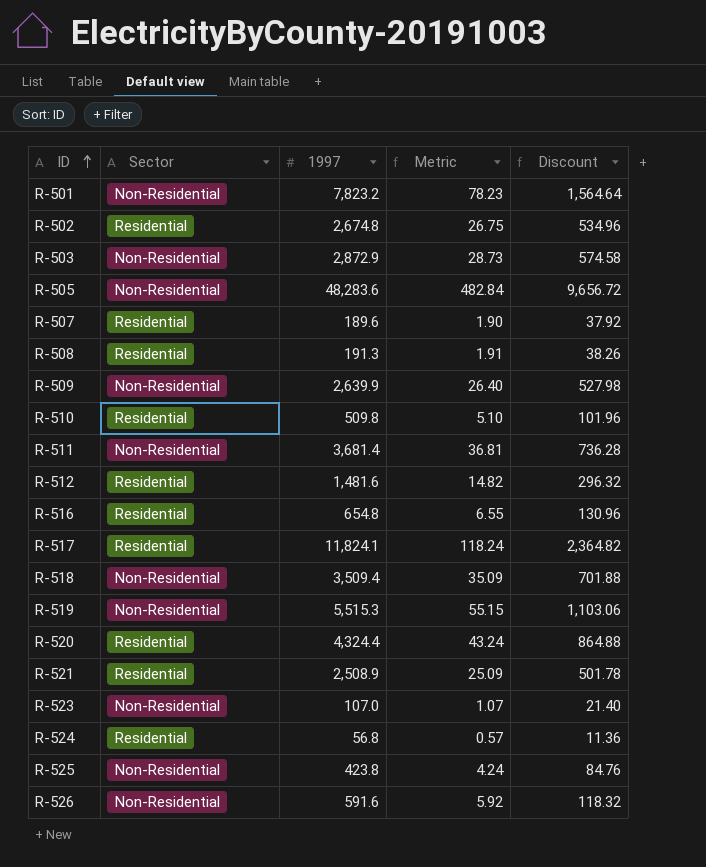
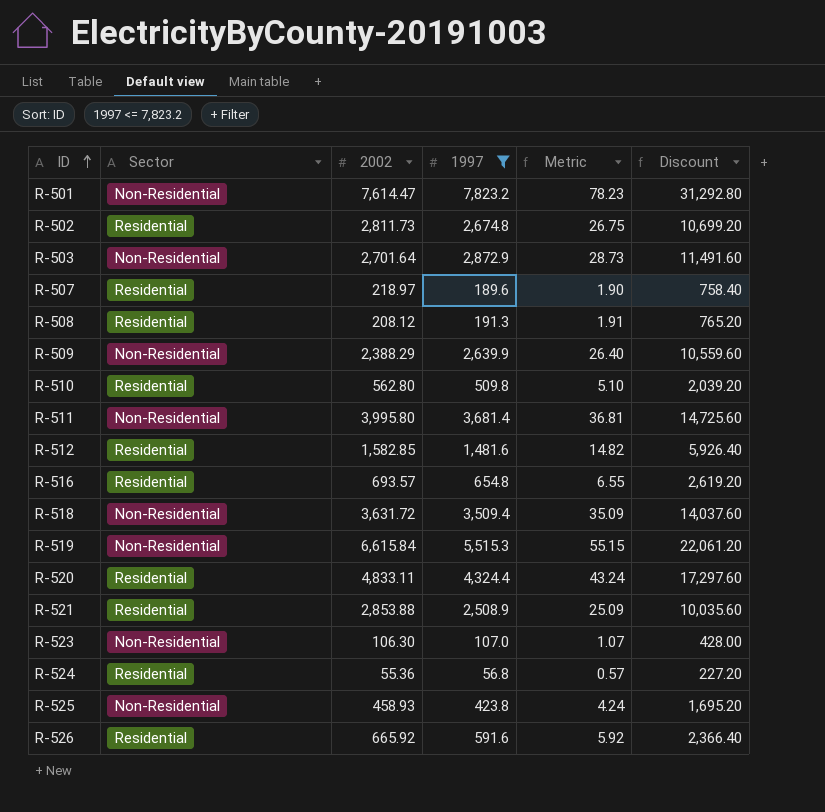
filter: none -> 1997 <= 7,823.2
column 2002 | position: none -> 3
column Discount | formula: [1997] * 0.2 -> [1997] * 4
R-526 | Sector: Non-Residential -> Residential

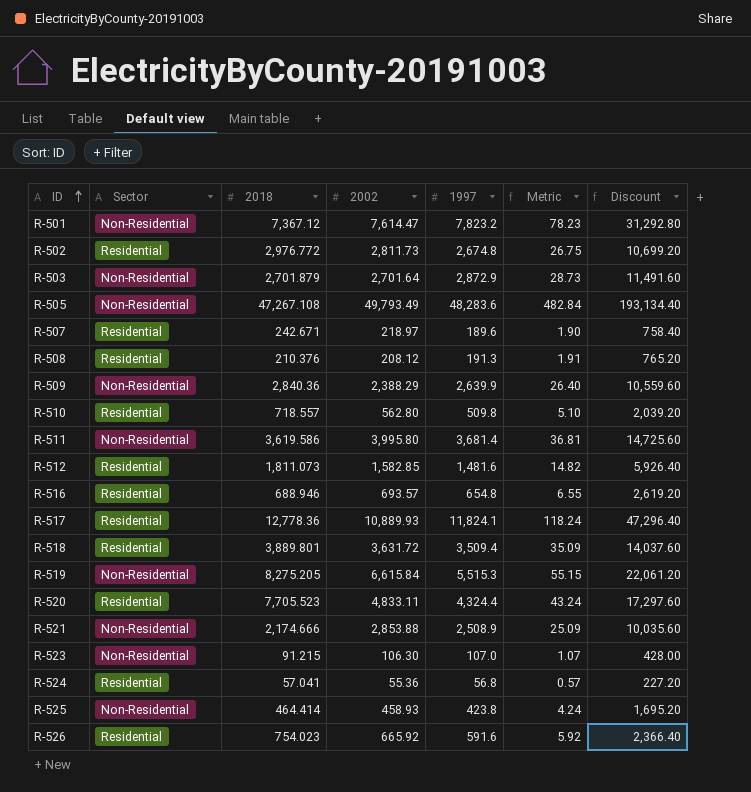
filter: 1997 <= 7,823.2 -> none
column 2018 | position: none -> 3
R-518 | Sector: Non-Residential -> Residential
R-521 | Sector: Residential -> Non-Residential

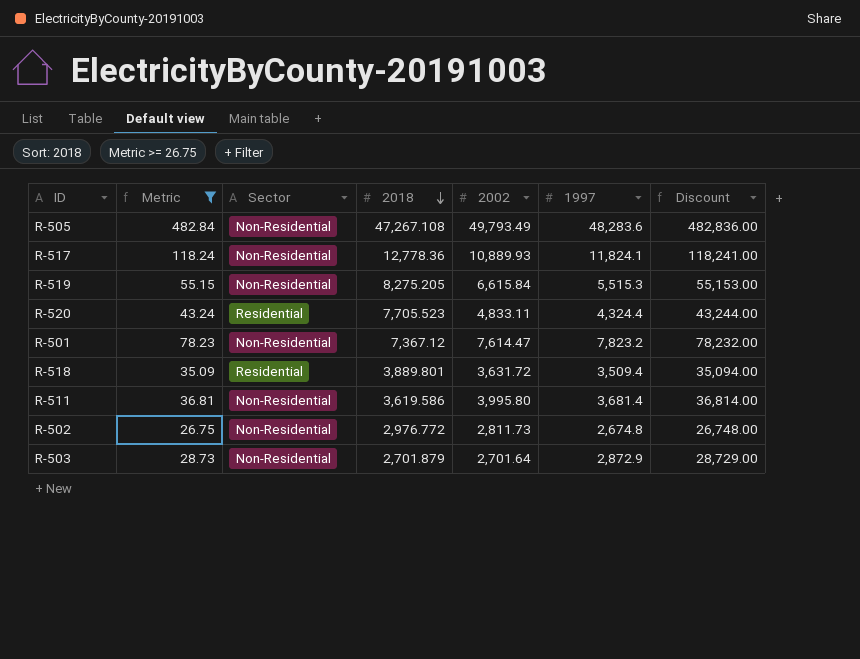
filter: none -> Metric >= 26.75
row order: ID ascending -> 2018 descending
column Metric | position: 6 -> 2
column Discount | formula: [1997] * 4 -> [1997] * 10
R-517 | Sector: Residential -> Non-Residential
R-502 | Sector: Residential -> Non-Residential

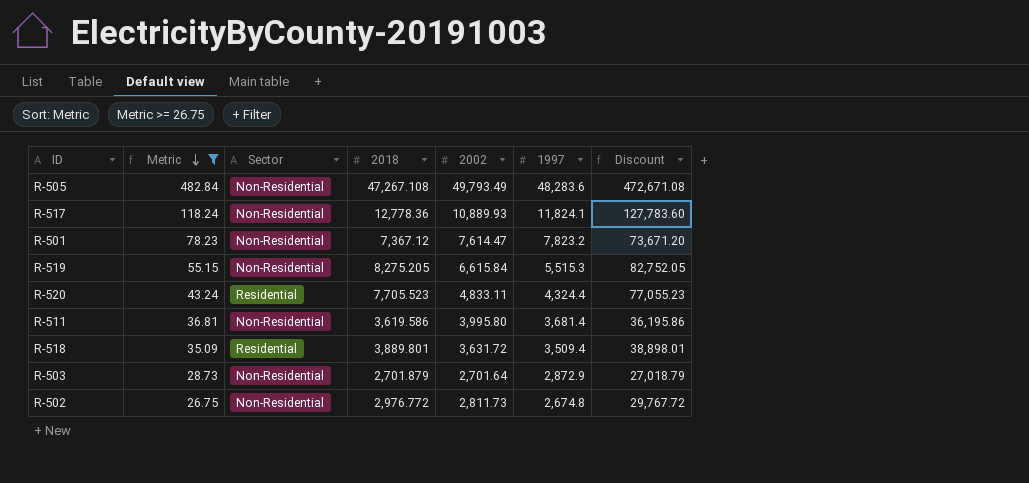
row order: 2018 descending -> Metric descending
column Discount | formula: [1997] * 10 -> [2018] * 10

